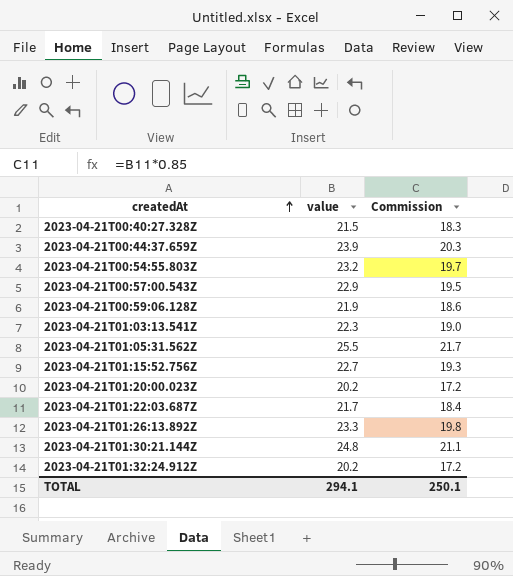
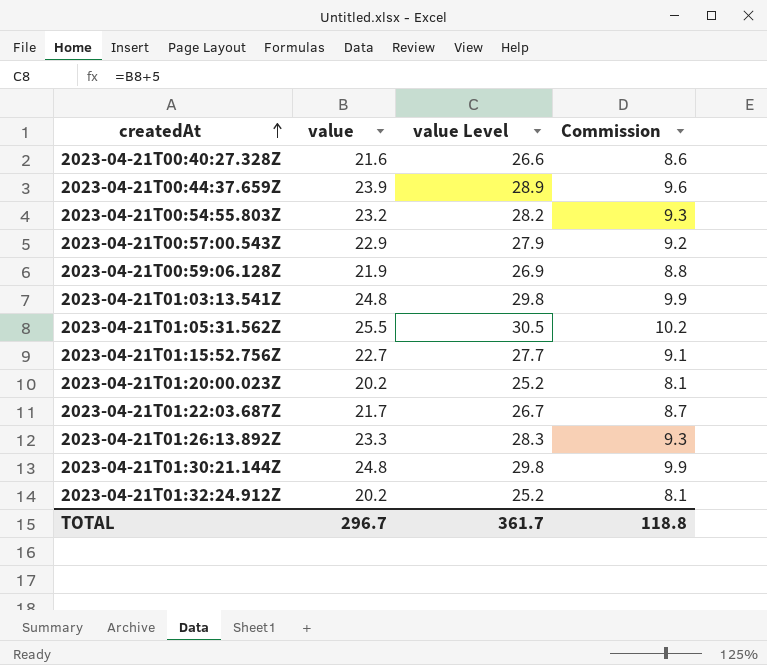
column value Level | formula: none -> [value] + 5
column Commission | formula: [value] * 0.85 -> [value] * 0.4
2023-04-21T00:40:27.328Z | value: 21.5 -> 21.6
2023-04-21T01:03:13.541Z | value: 22.3 -> 24.8
TOTAL | value: 294.1 -> 296.7
TOTAL | Commission: 250.1 -> 118.8

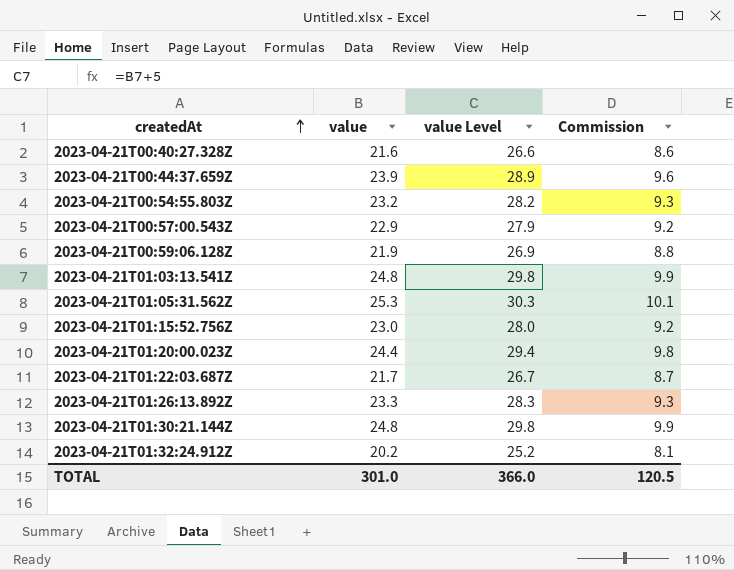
2023-04-21T01:05:31.562Z | value: 25.5 -> 25.3
2023-04-21T01:05:31.562Z | value Level: 30.5 -> 30.3
2023-04-21T01:05:31.562Z | Commission: 10.2 -> 10.1
2023-04-21T01:15:52.756Z | value: 22.7 -> 23.0
2023-04-21T01:15:52.756Z | value Level: 27.7 -> 28.0
2023-04-21T01:15:52.756Z | Commission: 9.1 -> 9.2
2023-04-21T01:20:00.023Z | value: 20.2 -> 24.4
2023-04-21T01:20:00.023Z | value Level: 25.2 -> 29.4
2023-04-21T01:20:00.023Z | Commission: 8.1 -> 9.8
TOTAL | value: 296.7 -> 301.0
TOTAL | value Level: 361.7 -> 366.0
TOTAL | Commission: 118.8 -> 120.5

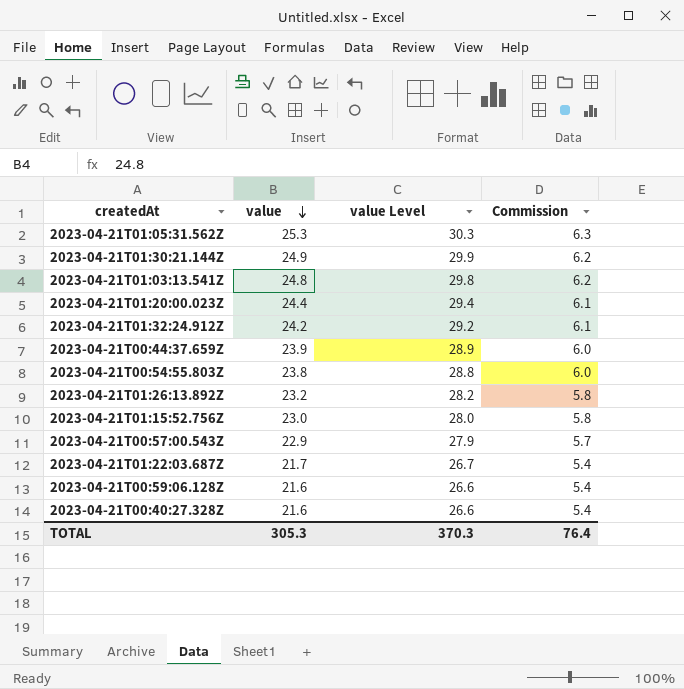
row order: createdAt ascending -> value descending
column Commission | formula: [value] * 0.4 -> [value] * 0.25
2023-04-21T01:30:21.144Z | value: 24.8 -> 24.9
2023-04-21T01:30:21.144Z | value Level: 29.8 -> 29.9
2023-04-21T01:32:24.912Z | value: 20.2 -> 24.2
2023-04-21T01:32:24.912Z | value Level: 25.2 -> 29.2
2023-04-21T00:54:55.803Z | value: 23.2 -> 23.8
2023-04-21T00:54:55.803Z | value Level: 28.2 -> 28.8
2023-04-21T01:26:13.892Z | value: 23.3 -> 23.2
2023-04-21T01:26:13.892Z | value Level: 28.3 -> 28.2
2023-04-21T00:59:06.128Z | value: 21.9 -> 21.6
2023-04-21T00:59:06.128Z | value Level: 26.9 -> 26.6
TOTAL | value: 301.0 -> 305.3
TOTAL | value Level: 366.0 -> 370.3
TOTAL | Commission: 120.5 -> 76.4

